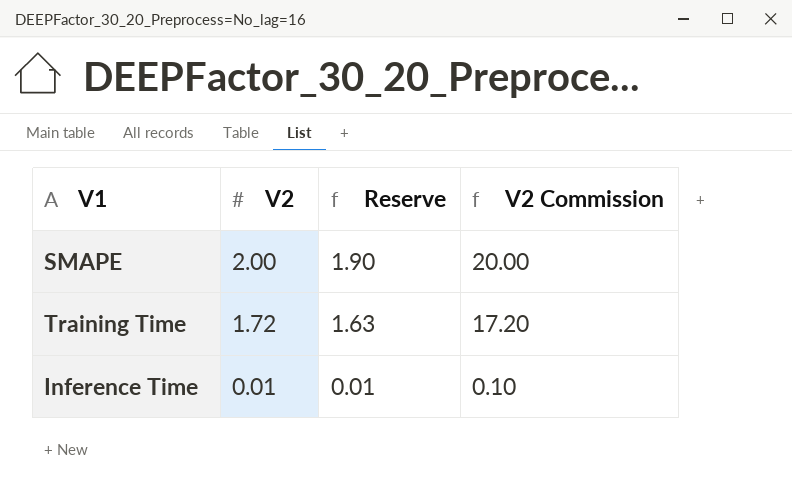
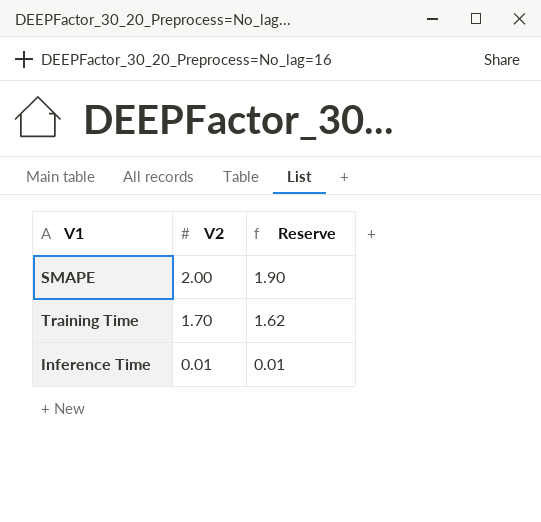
column V2 Commission | formula: [V2] * 10 -> none
Training Time | V2: 1.72 -> 1.70
Training Time | Reserve: 1.63 -> 1.62

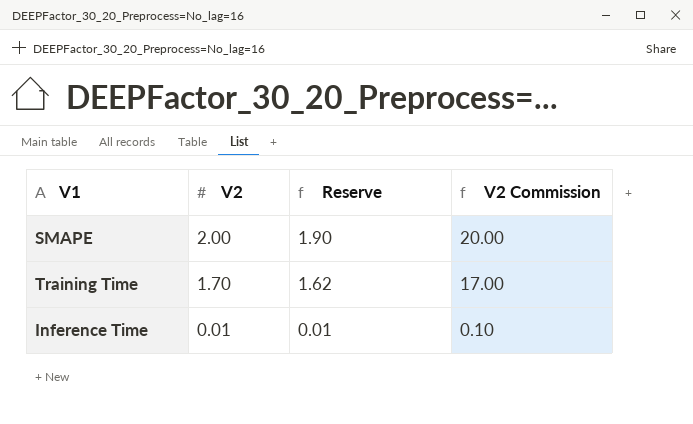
column V2 Commission | formula: none -> [V2] * 10

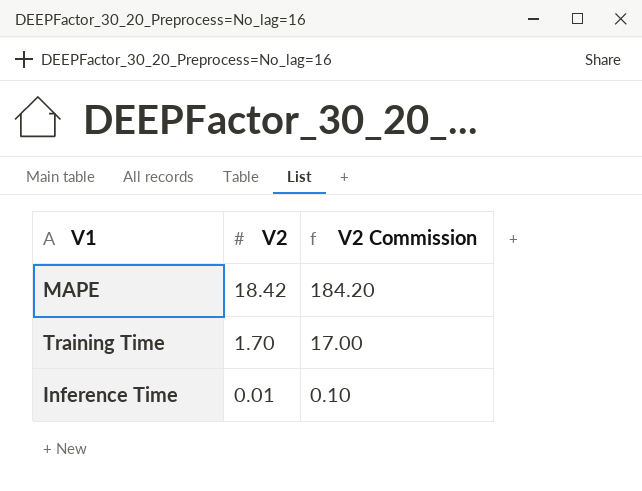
column Reserve | formula: [V2] * 0.95 -> none
row SMAPE: 2.00 | 1.90 | 20.00 -> none
row MAPE: none -> 18.42 | 184.20

